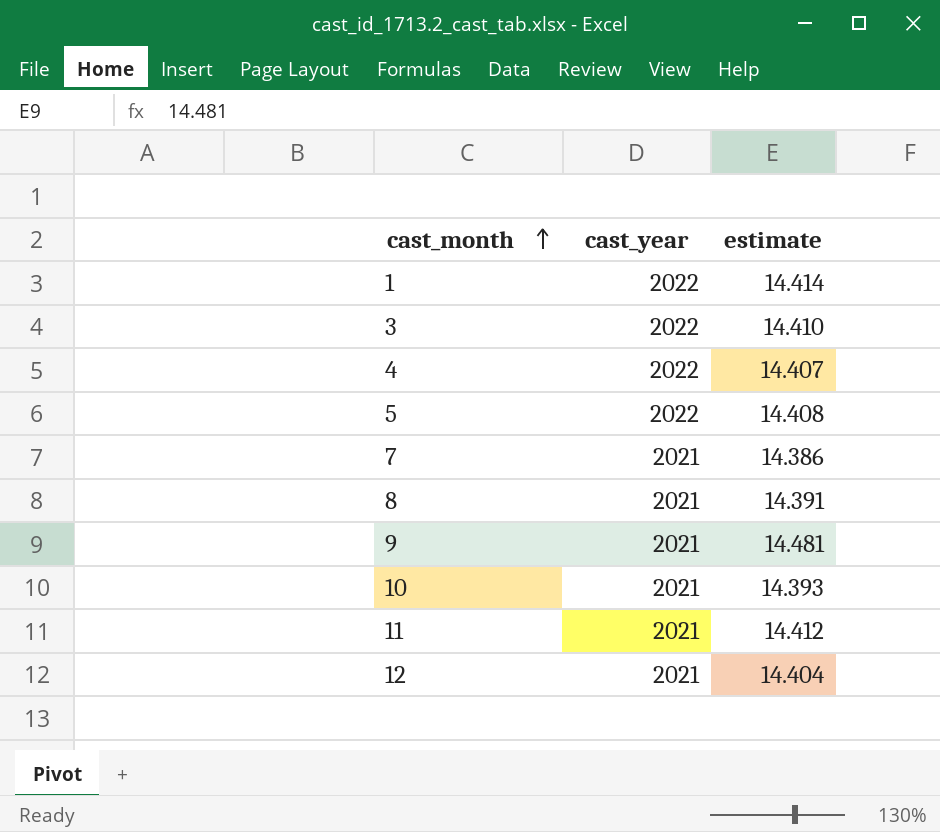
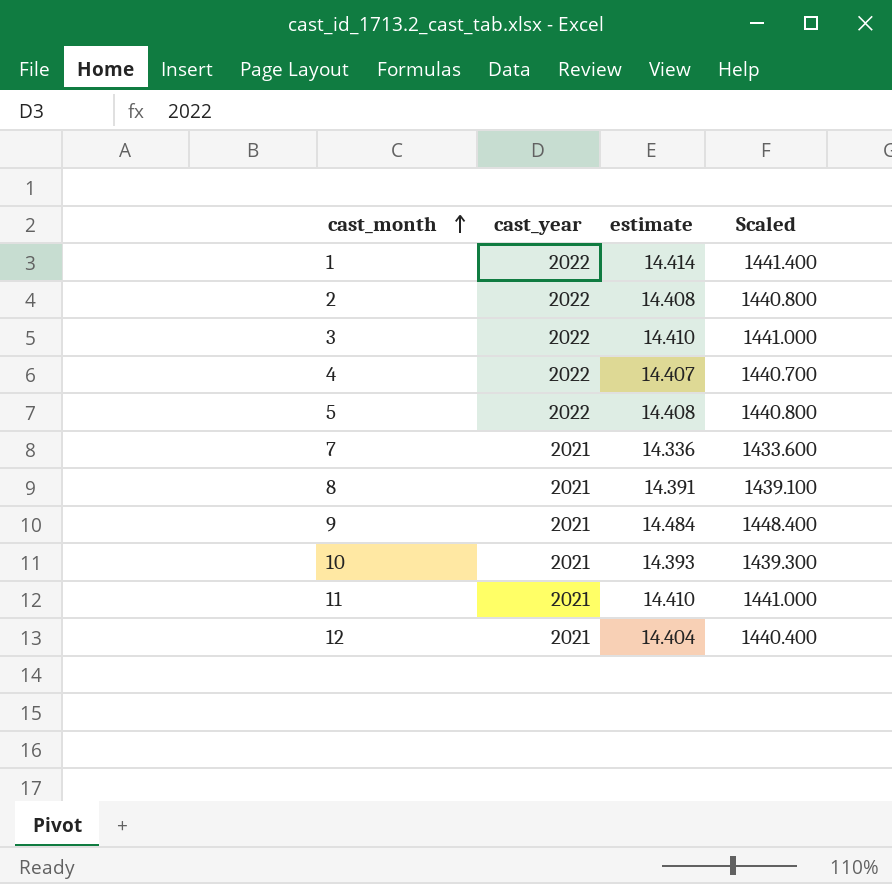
column Scaled | formula: none -> [estimate] * 100
row 2: none -> 2022 | 14.408 | 1440.800
7 | estimate: 14.386 -> 14.336
9 | estimate: 14.481 -> 14.484
11 | estimate: 14.412 -> 14.410

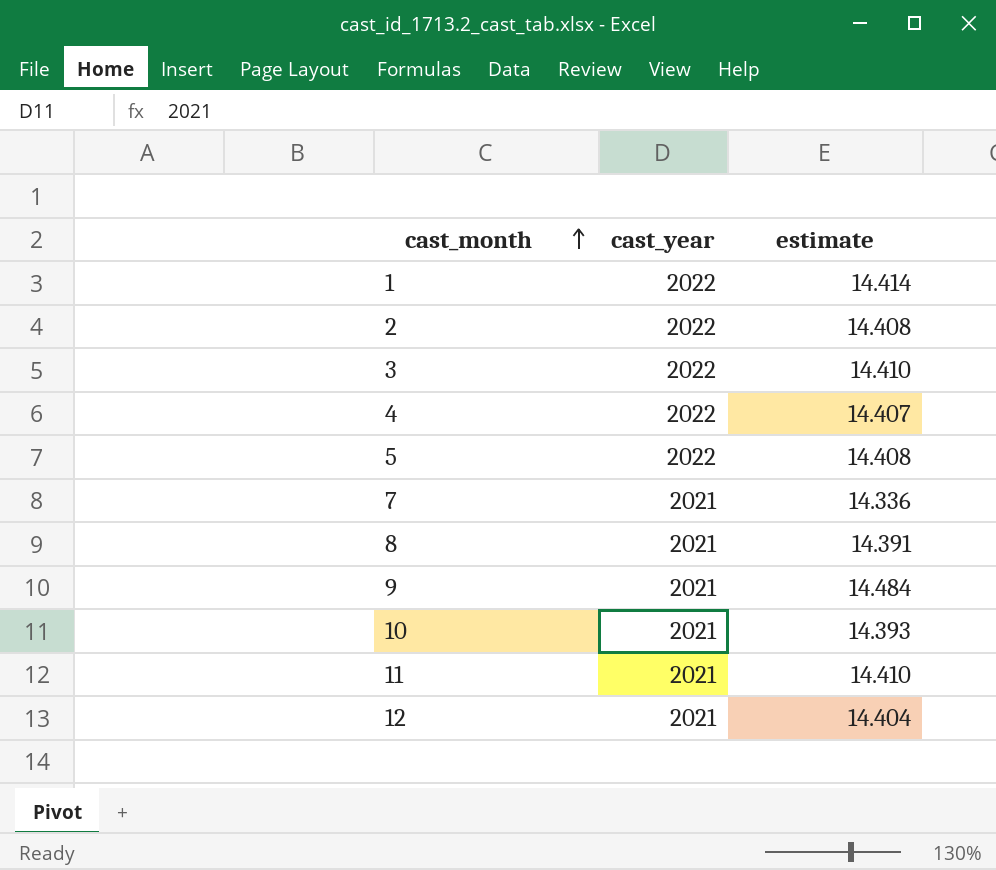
column Scaled | formula: [estimate] * 100 -> none

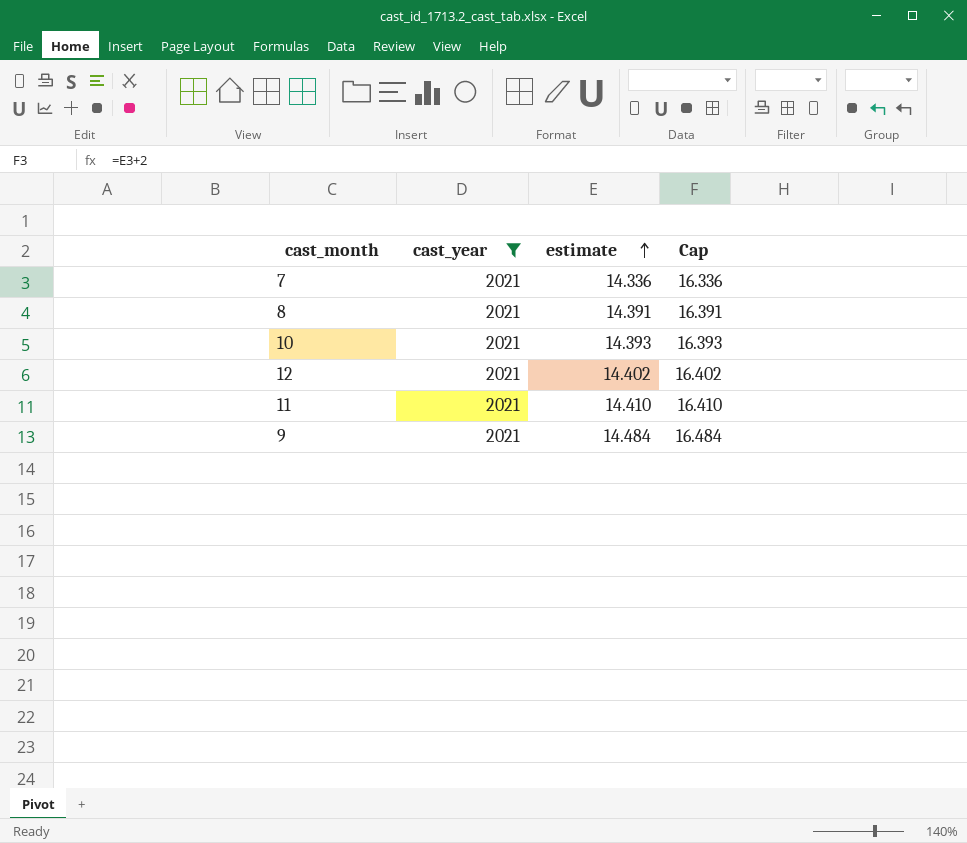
filter: none -> cast_year = 2021
row order: cast_month ascending -> estimate ascending
column Cap | formula: none -> [estimate] + 2
12 | estimate: 14.404 -> 14.402

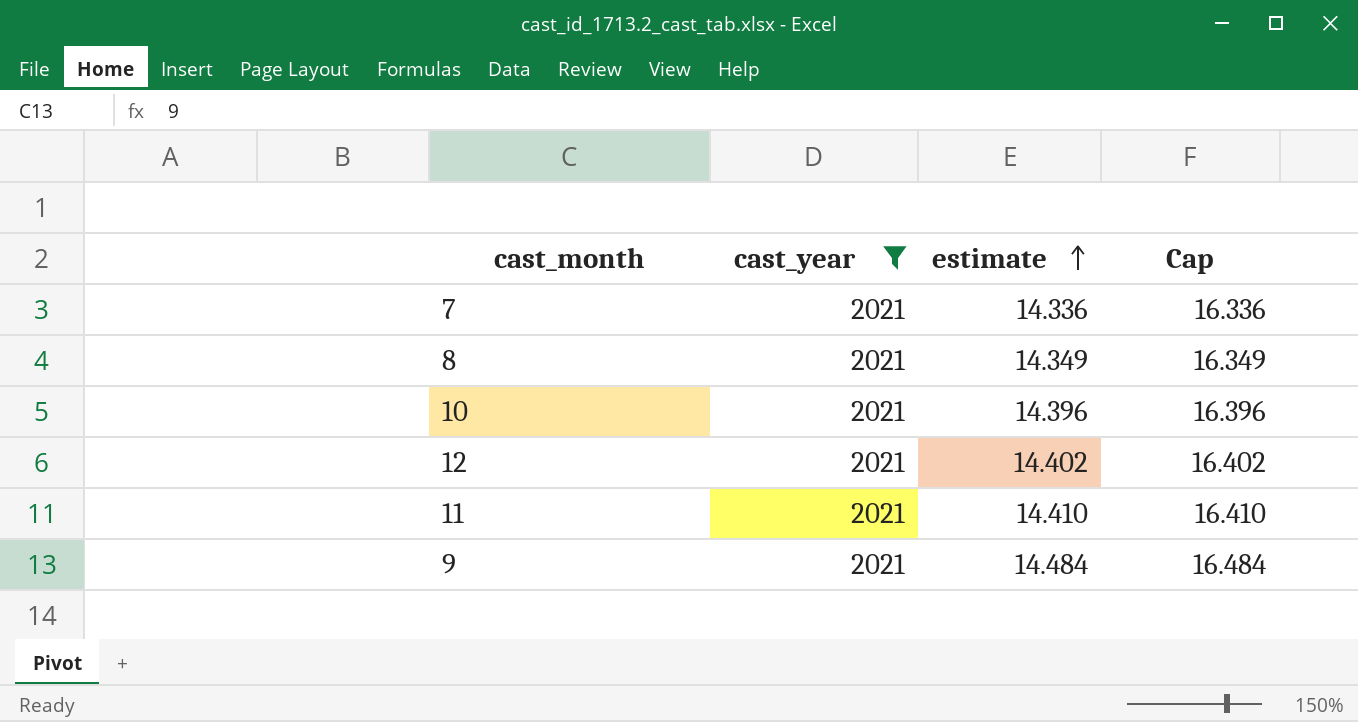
8 | estimate: 14.391 -> 14.349
8 | Cap: 16.391 -> 16.349
10 | estimate: 14.393 -> 14.396
10 | Cap: 16.393 -> 16.396

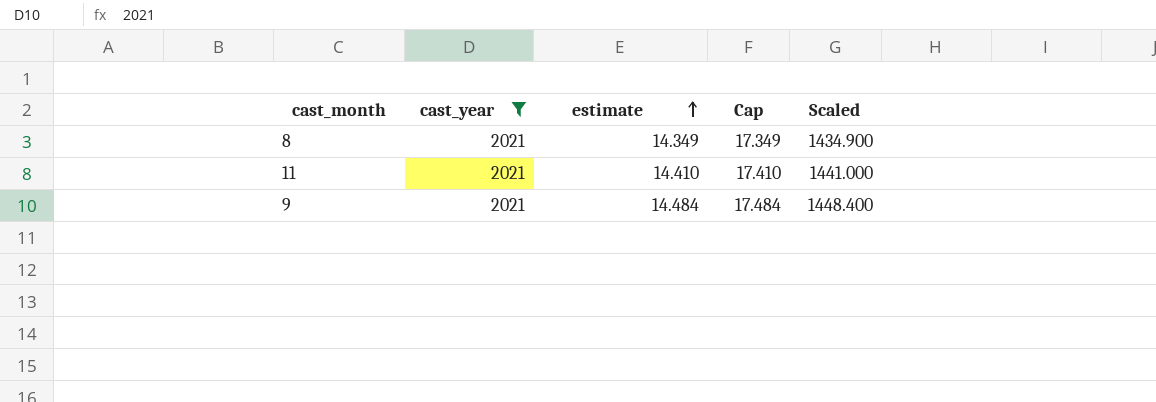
column Cap | formula: [estimate] + 2 -> [estimate] + 3
column Scaled | formula: none -> [estimate] * 100
row 7: 2021 | 14.336 | 16.336 -> none
row 10: 2021 | 14.396 | 16.396 -> none
row 12: 2021 | 14.402 | 16.402 -> none

